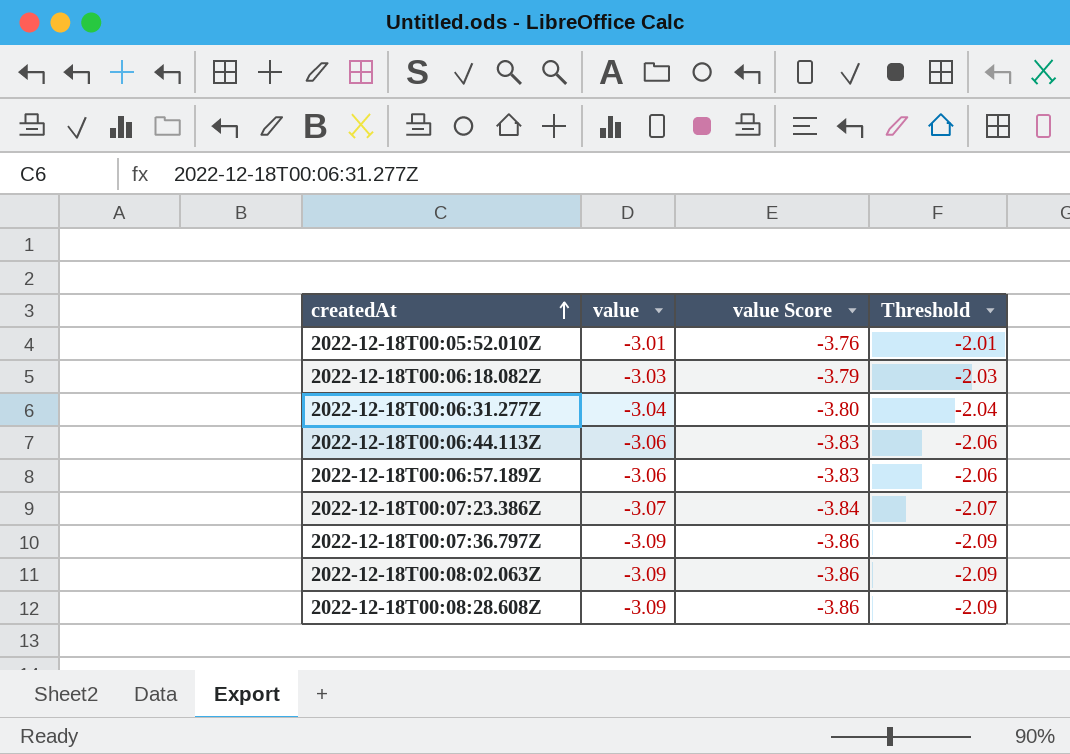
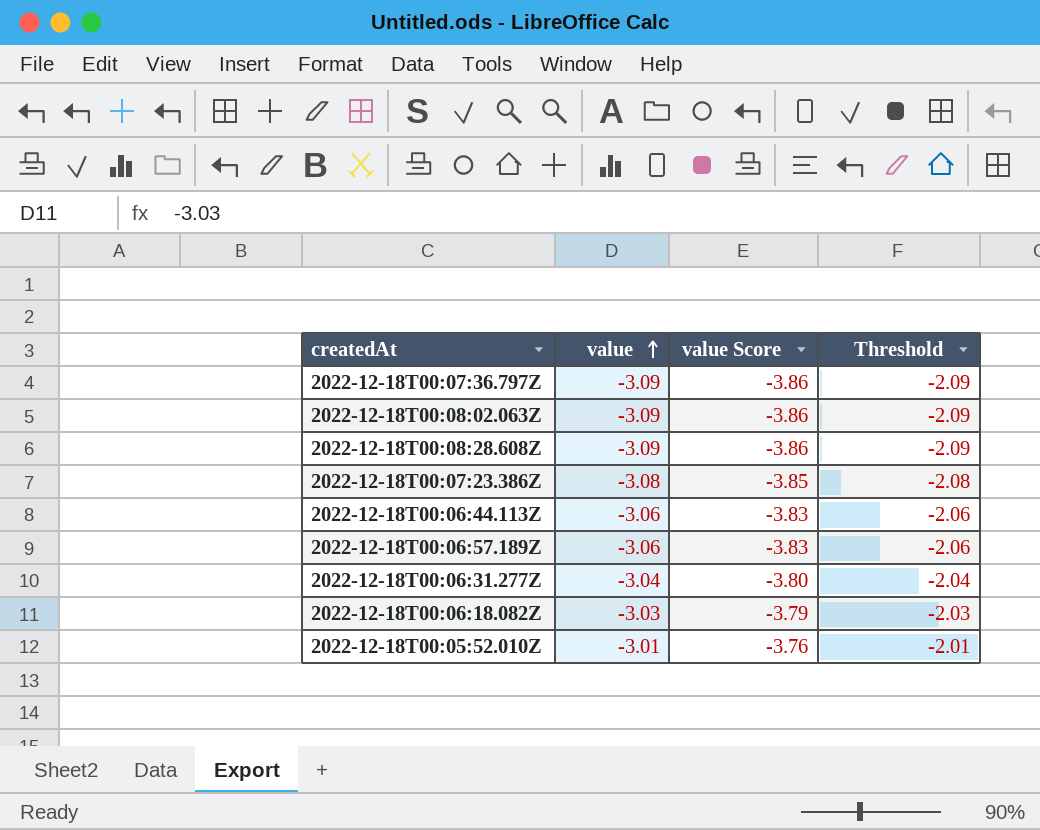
row order: createdAt ascending -> value ascending
2022-12-18T00:07:23.386Z | value: -3.07 -> -3.08
2022-12-18T00:07:23.386Z | value Score: -3.84 -> -3.85
2022-12-18T00:07:23.386Z | Threshold: -2.07 -> -2.08

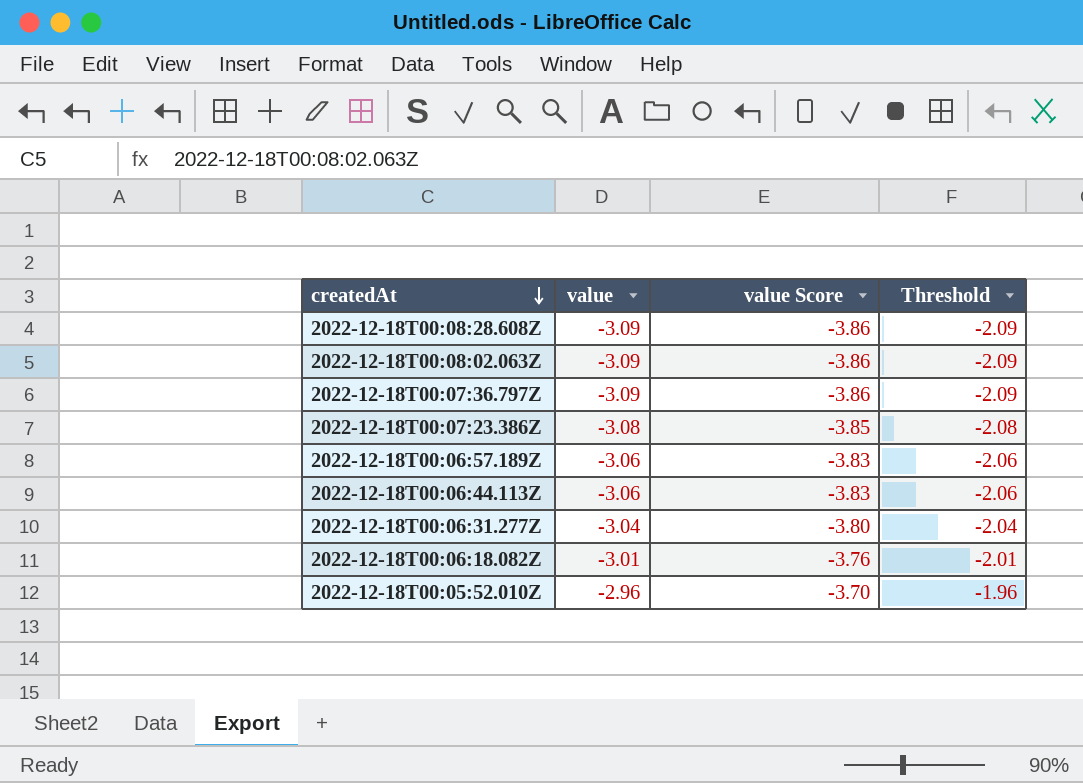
row order: value ascending -> createdAt descending
2022-12-18T00:06:18.082Z | value: -3.03 -> -3.01
2022-12-18T00:06:18.082Z | value Score: -3.79 -> -3.76
2022-12-18T00:06:18.082Z | Threshold: -2.03 -> -2.01
2022-12-18T00:05:52.010Z | value: -3.01 -> -2.96
2022-12-18T00:05:52.010Z | value Score: -3.76 -> -3.70
2022-12-18T00:05:52.010Z | Threshold: -2.01 -> -1.96

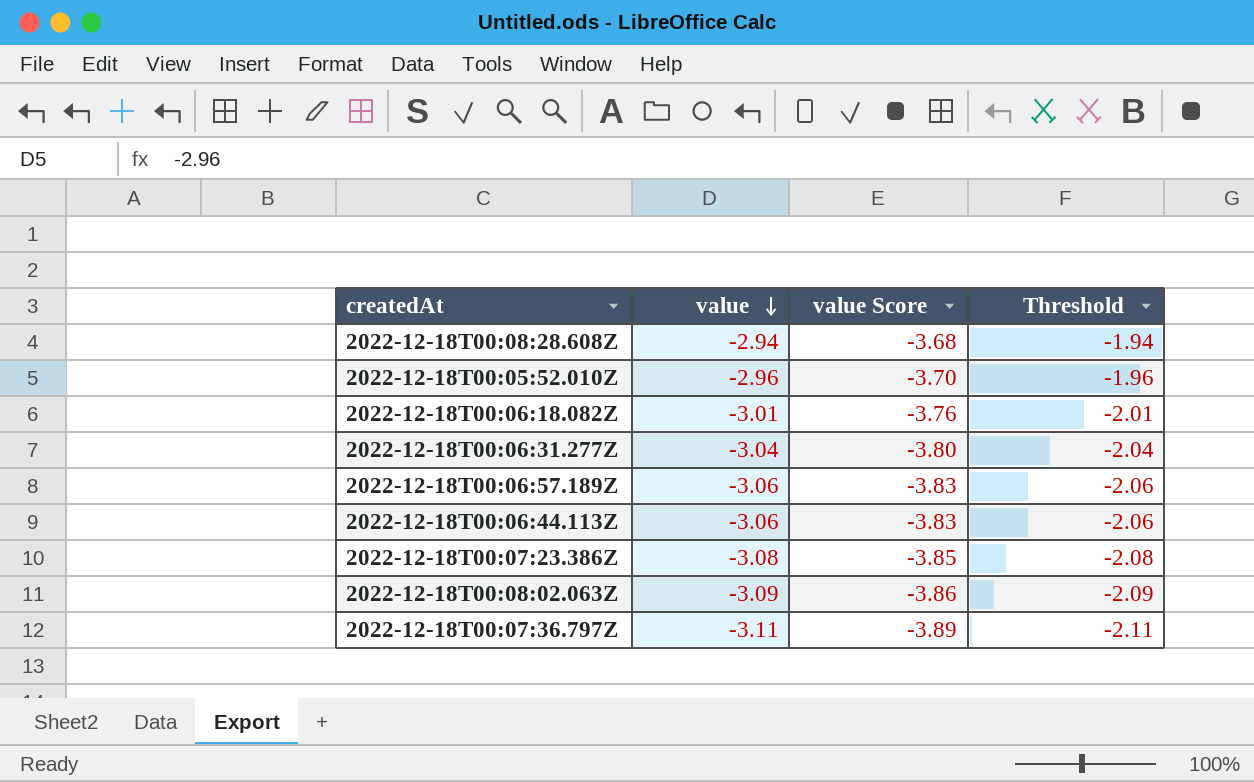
row order: createdAt descending -> value descending
2022-12-18T00:08:28.608Z | value: -3.09 -> -2.94
2022-12-18T00:08:28.608Z | value Score: -3.86 -> -3.68
2022-12-18T00:08:28.608Z | Threshold: -2.09 -> -1.94
2022-12-18T00:07:36.797Z | value: -3.09 -> -3.11
2022-12-18T00:07:36.797Z | value Score: -3.86 -> -3.89
2022-12-18T00:07:36.797Z | Threshold: -2.09 -> -2.11

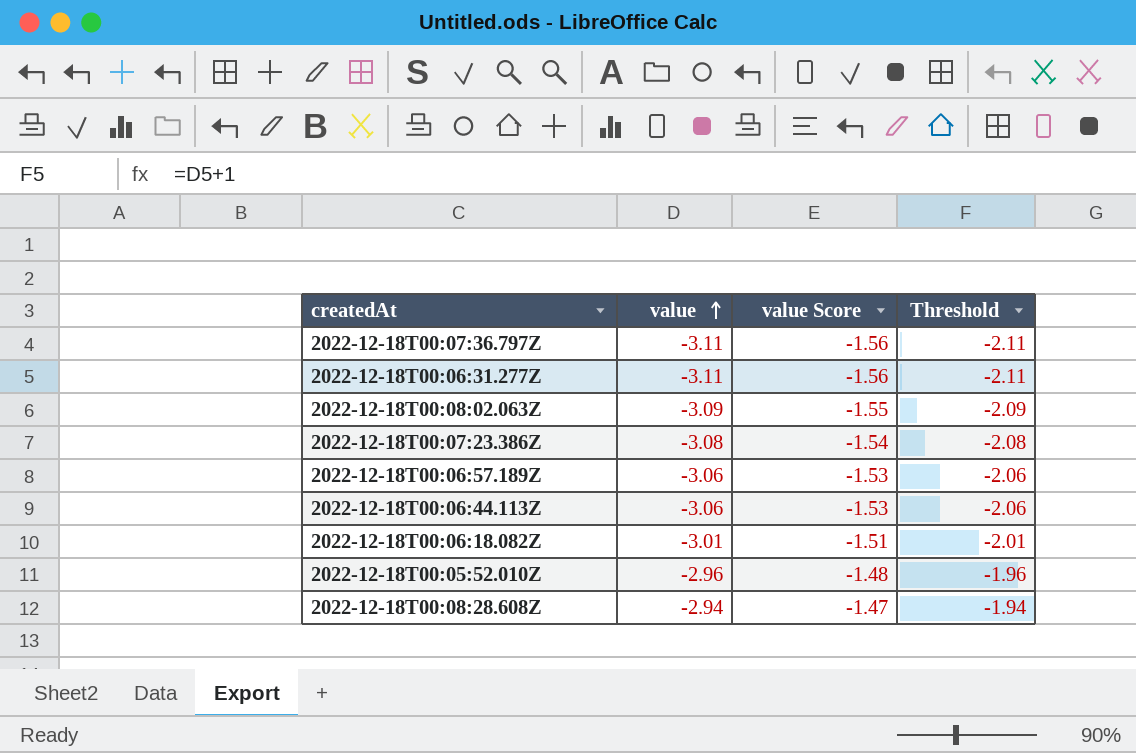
row order: value descending -> value ascending
column value Score | formula: [value] * 1.25 -> [value] * 0.5
2022-12-18T00:06:31.277Z | value: -3.04 -> -3.11
2022-12-18T00:06:31.277Z | Threshold: -2.04 -> -2.11

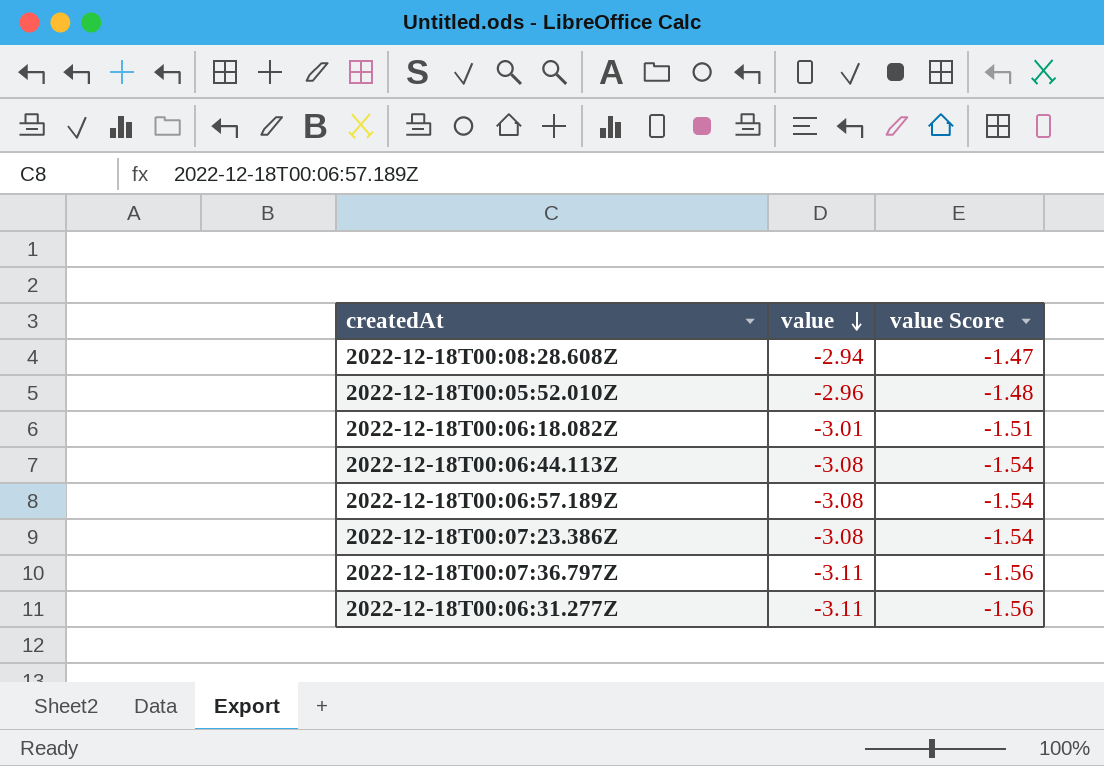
row order: value ascending -> value descending
column Threshold | formula: [value] + 1 -> none
row 2022-12-18T00:08:02.063Z: -3.09 | -1.55 | -2.09 -> none
2022-12-18T00:06:44.113Z | value: -3.06 -> -3.08
2022-12-18T00:06:44.113Z | value Score: -1.53 -> -1.54
2022-12-18T00:06:57.189Z | value: -3.06 -> -3.08
2022-12-18T00:06:57.189Z | value Score: -1.53 -> -1.54

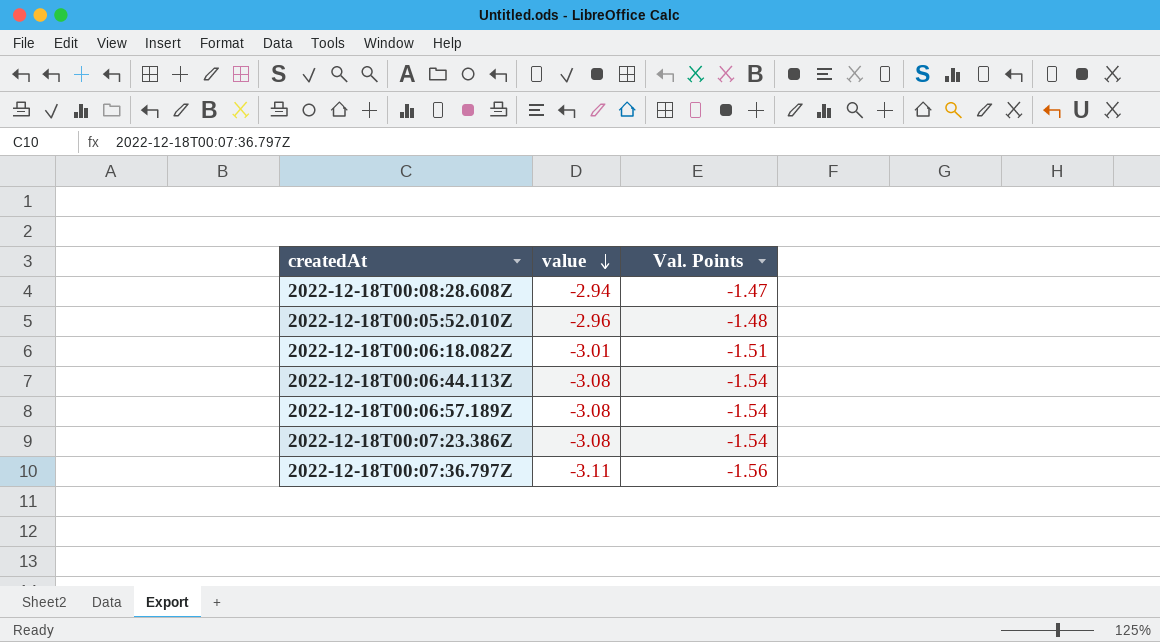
column name: value Score -> Val. Points
row 2022-12-18T00:06:31.277Z: -3.11 | -1.56 -> none

